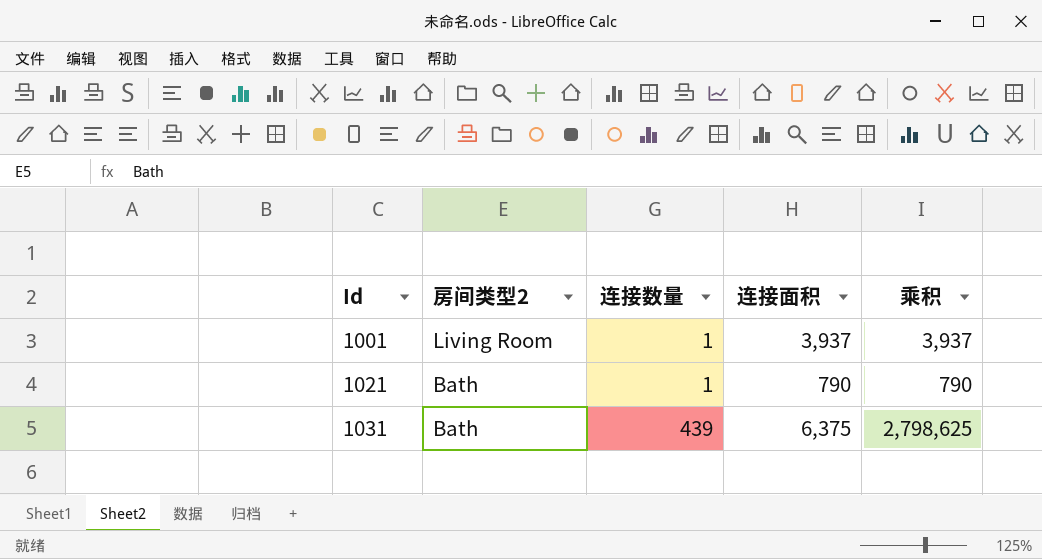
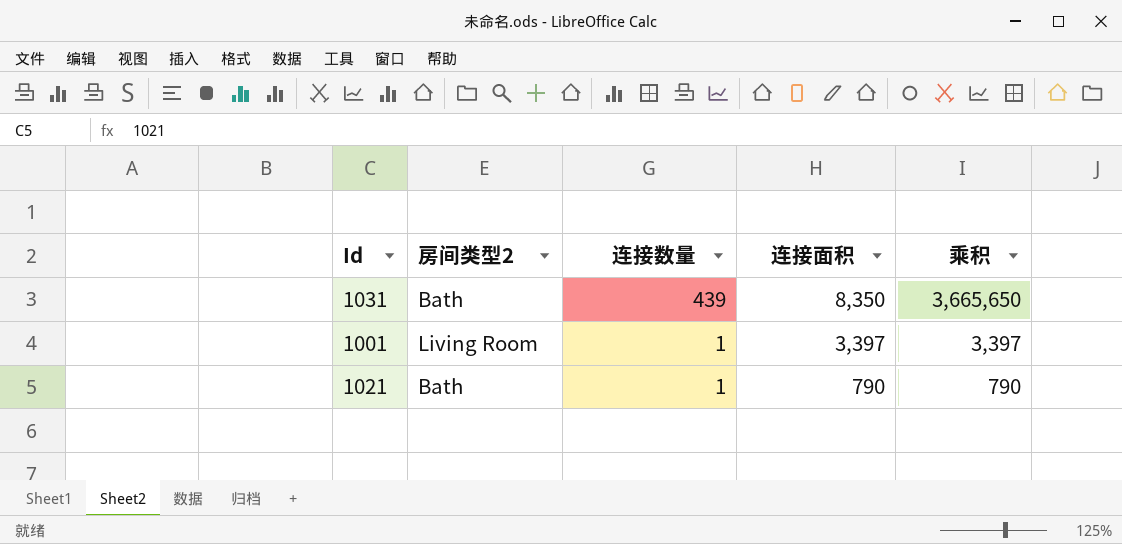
row order: Id ascending -> 连接数量 descending
1031 | 连接面积: 6,375 -> 8,350
1031 | 乘积: 2,798,625 -> 3,665,650
1001 | 连接面积: 3,937 -> 3,397
1001 | 乘积: 3,937 -> 3,397

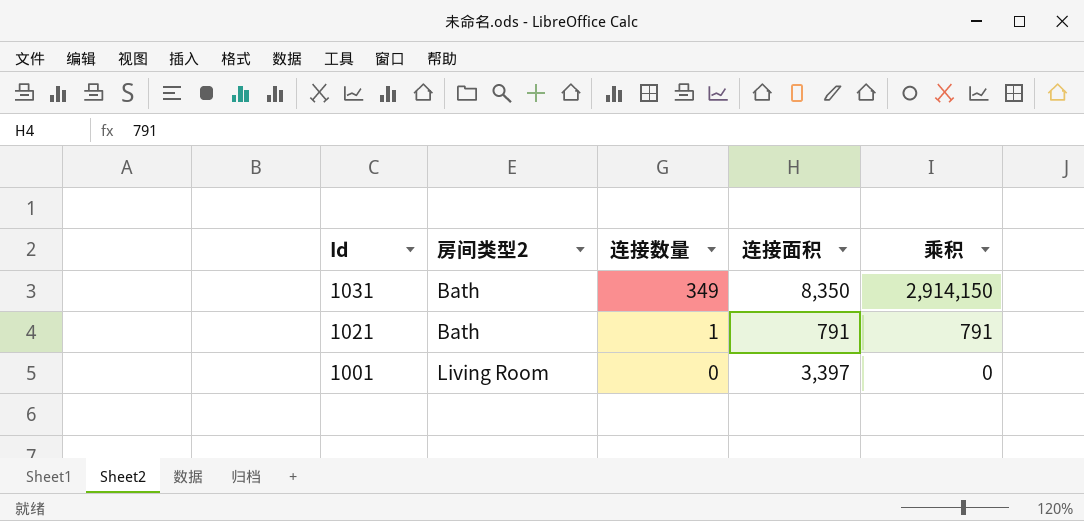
row order: 连接数量 descending -> Id descending
1031 | 连接数量: 439 -> 349
1031 | 乘积: 3,665,650 -> 2,914,150
1021 | 连接面积: 790 -> 791
1021 | 乘积: 790 -> 791
1001 | 连接数量: 1 -> 0
1001 | 乘积: 3,397 -> 0

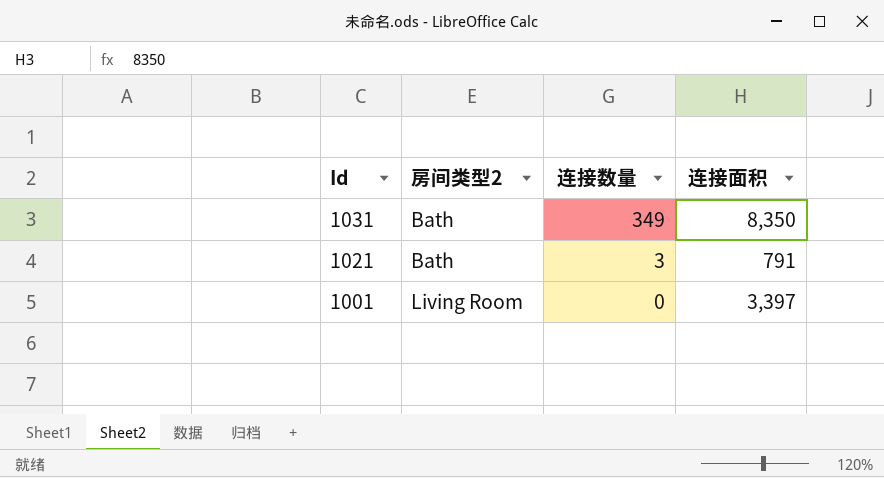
column 乘积 | formula: [连接数量] * [连接面积] -> none
1021 | 连接数量: 1 -> 3

